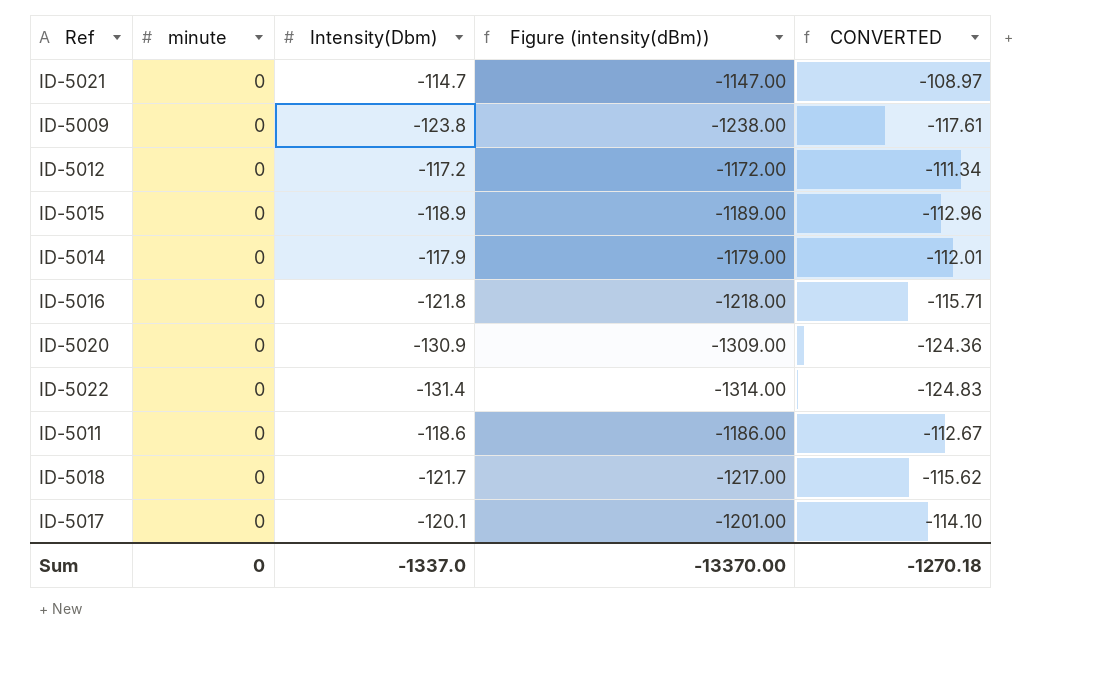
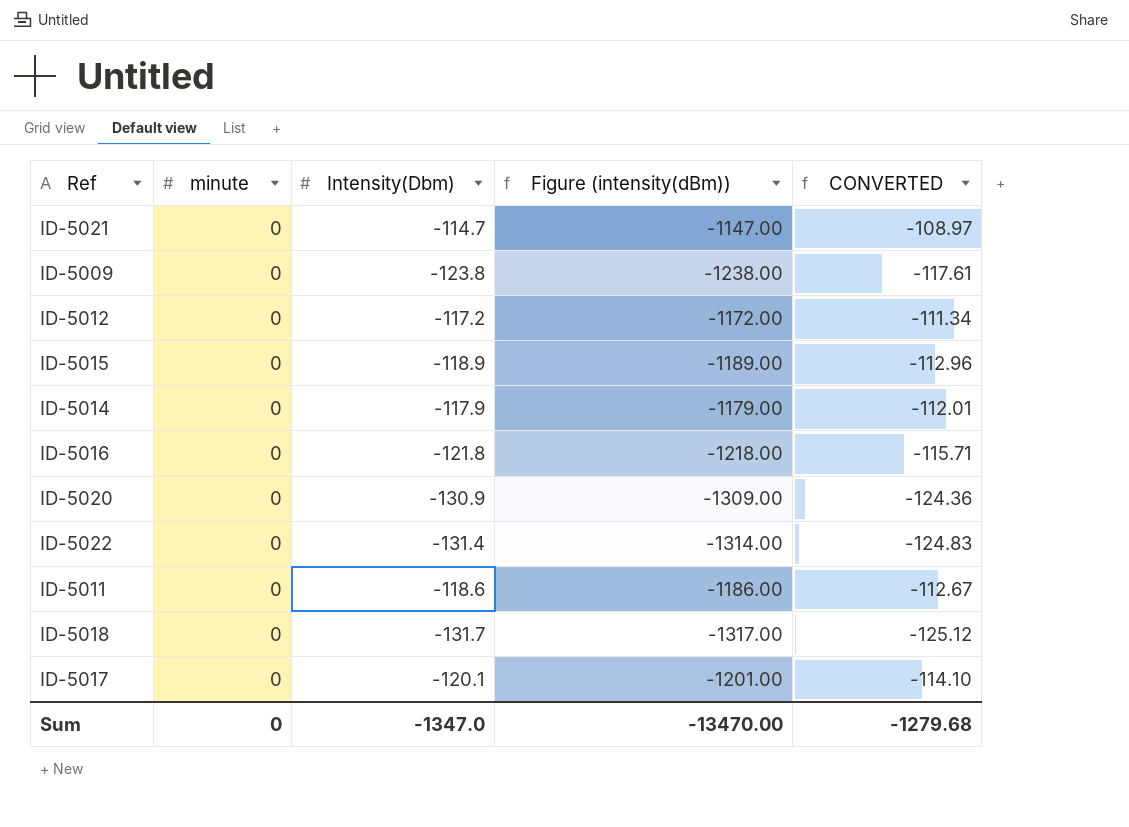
ID-5018 | Intensity(Dbm): -121.7 -> -131.7
ID-5018 | Figure (intensity(dBm)): -1217.00 -> -1317.00
ID-5018 | CONVERTED: -115.62 -> -125.12
Sum | Intensity(Dbm): -1337.0 -> -1347.0
Sum | Figure (intensity(dBm)): -13370.00 -> -13470.00
Sum | CONVERTED: -1270.18 -> -1279.68

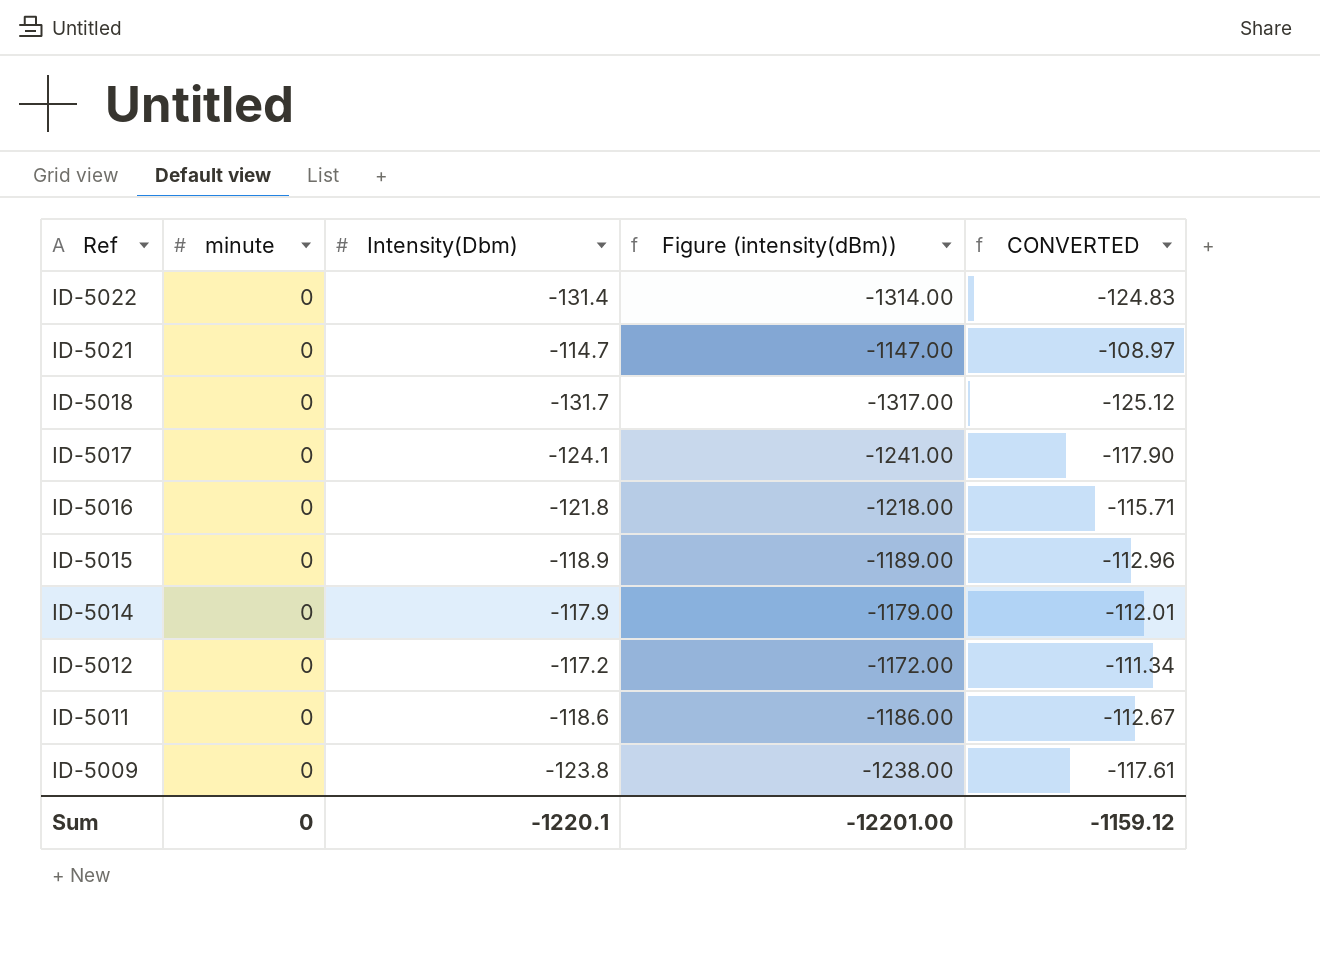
row order: none -> Ref descending
row ID-5020: 0 | -130.9 | -1309.00 | -124.36 -> none
ID-5017 | Intensity(Dbm): -120.1 -> -124.1
ID-5017 | Figure (intensity(dBm)): -1201.00 -> -1241.00
ID-5017 | CONVERTED: -114.10 -> -117.90
Sum | Intensity(Dbm): -1347.0 -> -1220.1
Sum | Figure (intensity(dBm)): -13470.00 -> -12201.00
Sum | CONVERTED: -1279.68 -> -1159.12

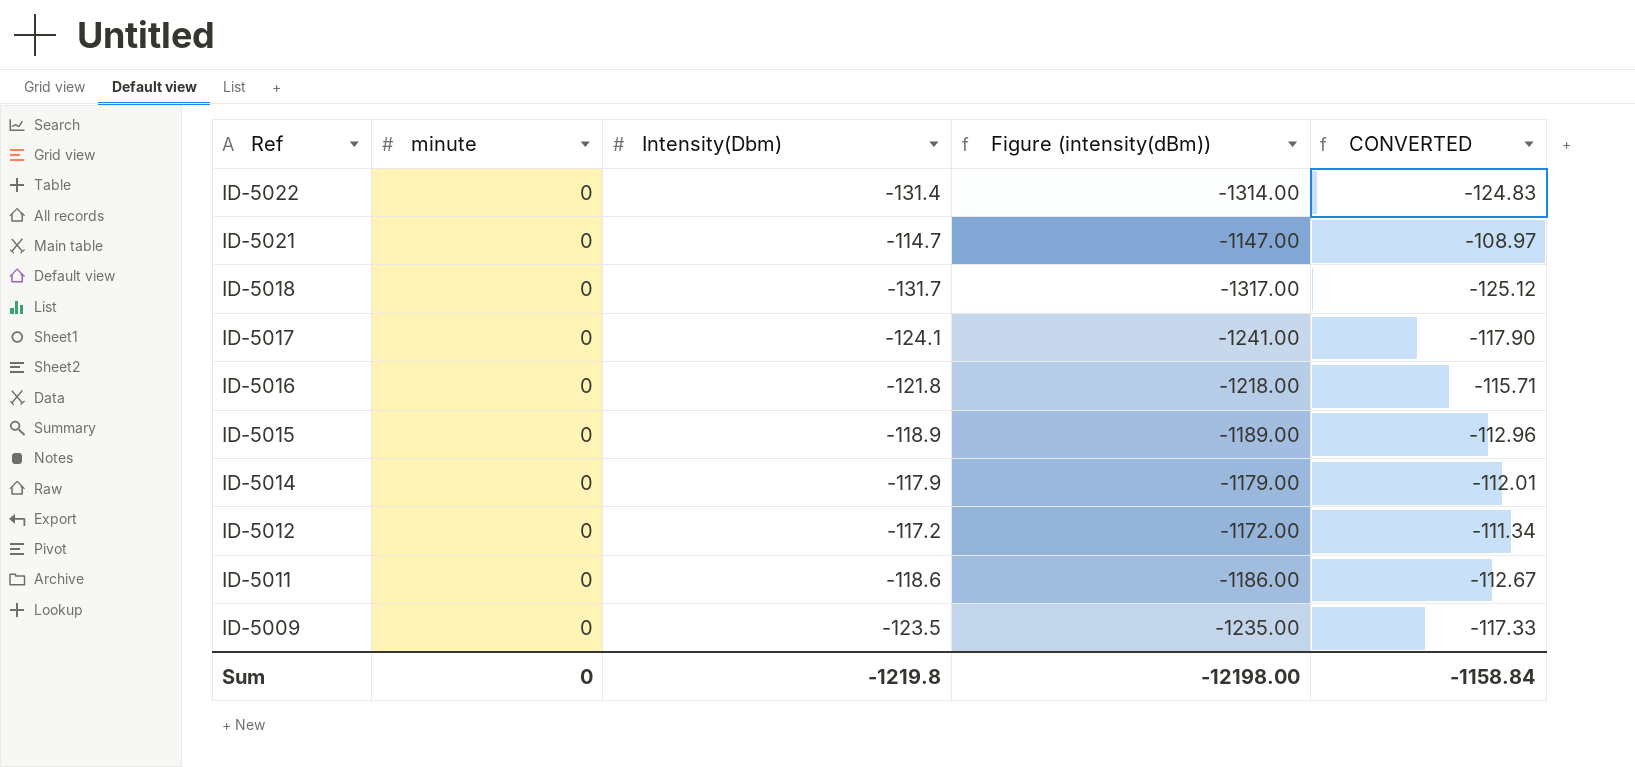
ID-5009 | Intensity(Dbm): -123.8 -> -123.5
ID-5009 | Figure (intensity(dBm)): -1238.00 -> -1235.00
ID-5009 | CONVERTED: -117.61 -> -117.33
Sum | Intensity(Dbm): -1220.1 -> -1219.8
Sum | Figure (intensity(dBm)): -12201.00 -> -12198.00
Sum | CONVERTED: -1159.12 -> -1158.84

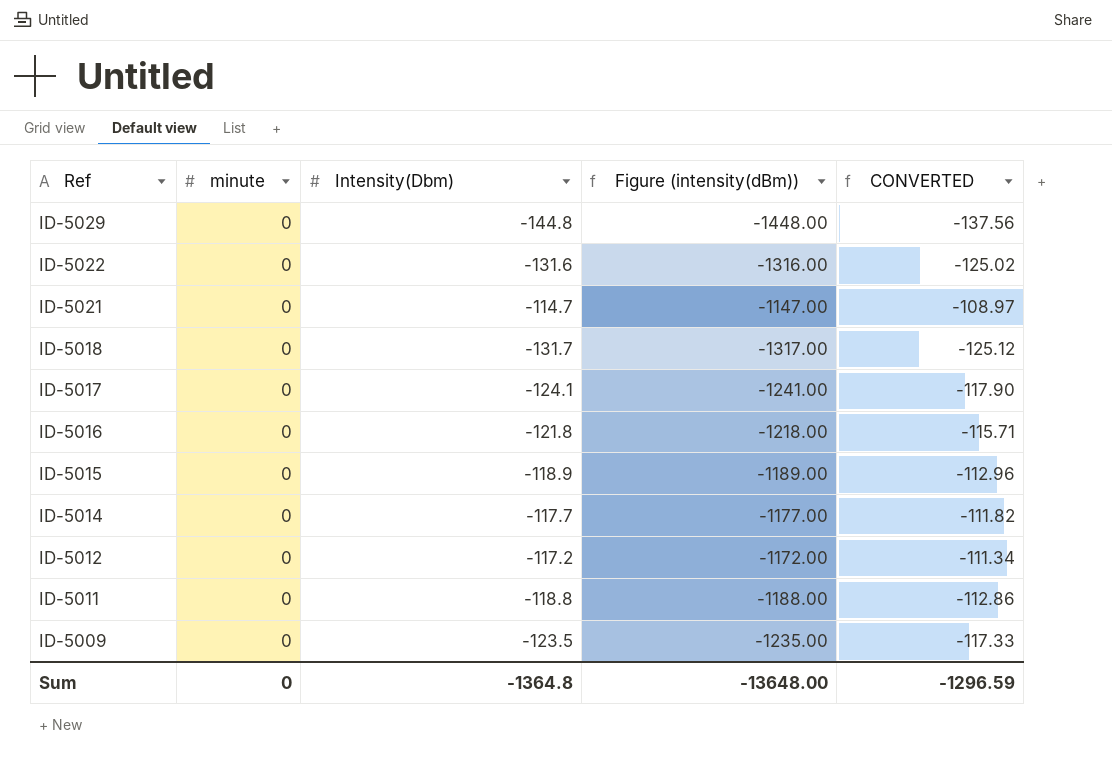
row ID-5029: none -> 0 | -144.8 | -1448.00 | -137.56
ID-5022 | Intensity(Dbm): -131.4 -> -131.6
ID-5022 | Figure (intensity(dBm)): -1314.00 -> -1316.00
ID-5022 | CONVERTED: -124.83 -> -125.02
ID-5014 | Intensity(Dbm): -117.9 -> -117.7
ID-5014 | Figure (intensity(dBm)): -1179.00 -> -1177.00
ID-5014 | CONVERTED: -112.01 -> -111.82
ID-5011 | Intensity(Dbm): -118.6 -> -118.8
ID-5011 | Figure (intensity(dBm)): -1186.00 -> -1188.00
ID-5011 | CONVERTED: -112.67 -> -112.86
Sum | Intensity(Dbm): -1219.8 -> -1364.8
Sum | Figure (intensity(dBm)): -12198.00 -> -13648.00
Sum | CONVERTED: -1158.84 -> -1296.59

